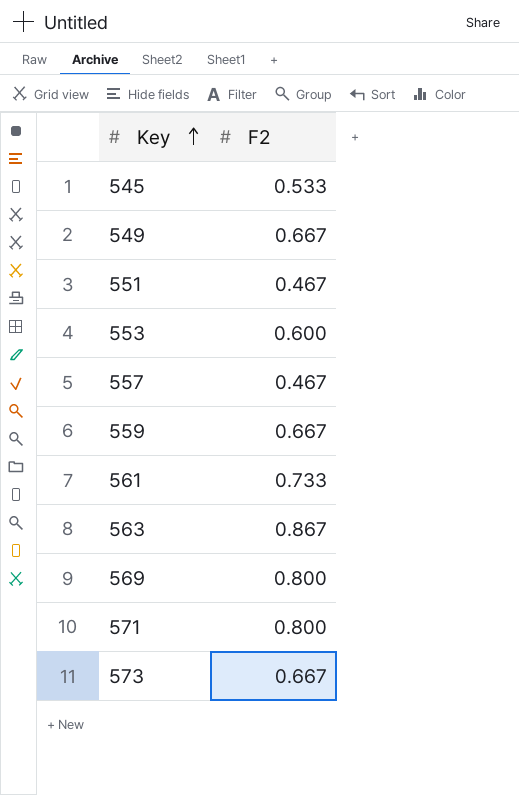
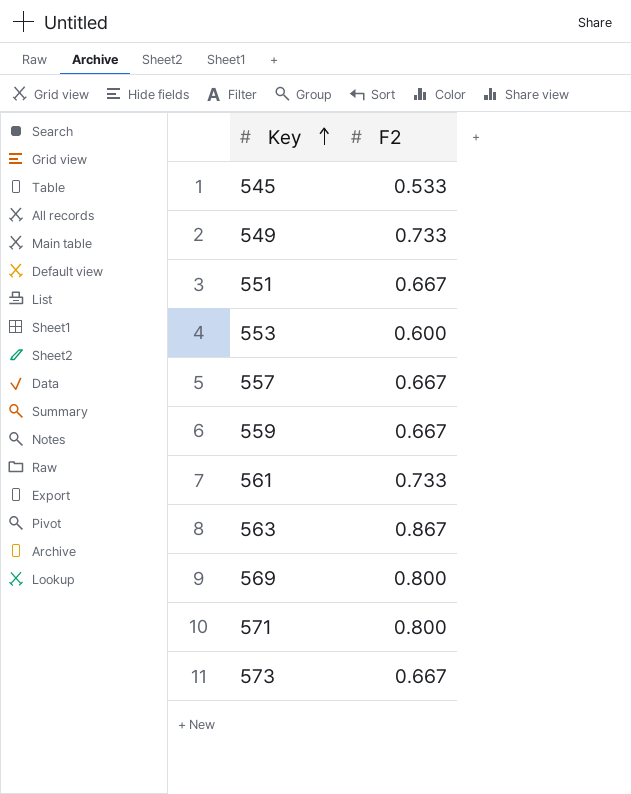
549 | F2: 0.667 -> 0.733
551 | F2: 0.467 -> 0.667
557 | F2: 0.467 -> 0.667

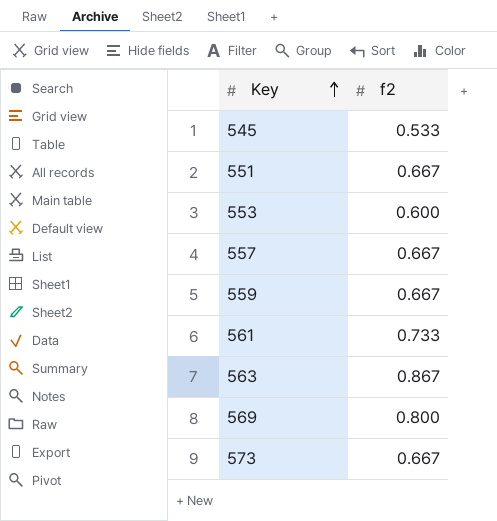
column name: F2 -> f2
row 549: 0.733 -> none
row 571: 0.800 -> none

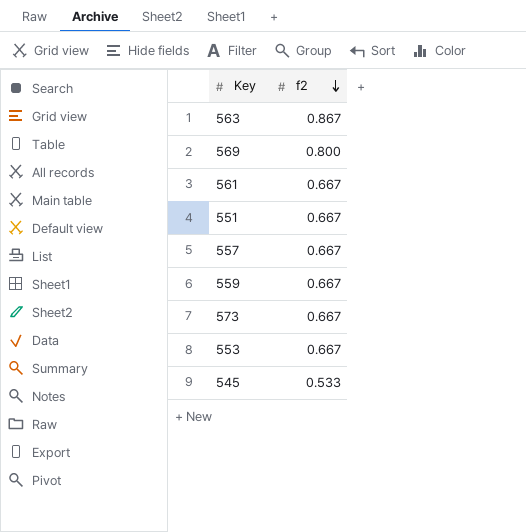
row order: Key ascending -> f2 descending
561 | f2: 0.733 -> 0.667
553 | f2: 0.600 -> 0.667

